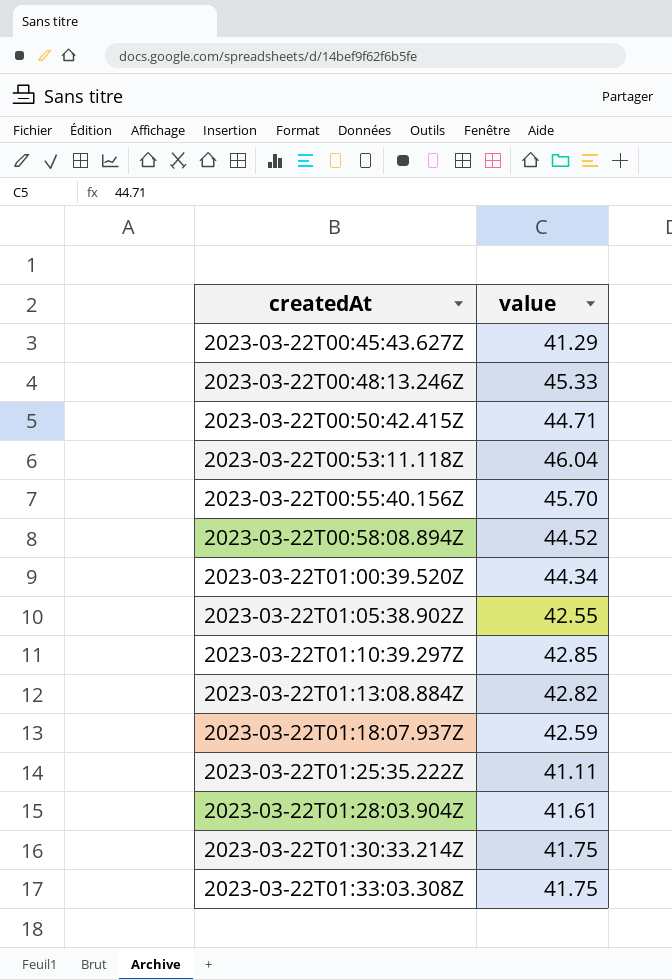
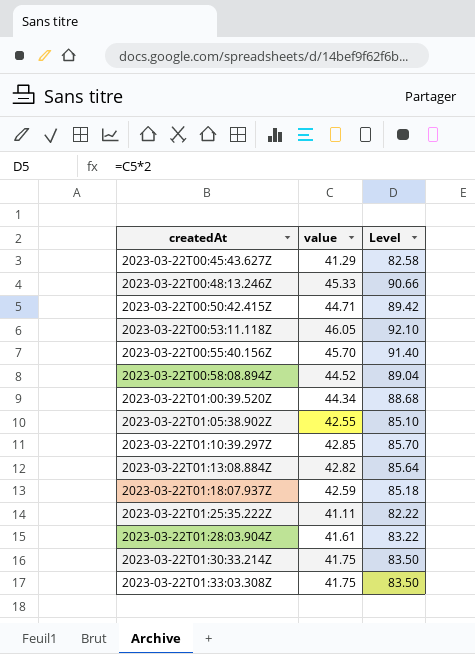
column Level | formula: none -> [value] * 2
2023-03-22T00:53:11.118Z | value: 46.04 -> 46.05

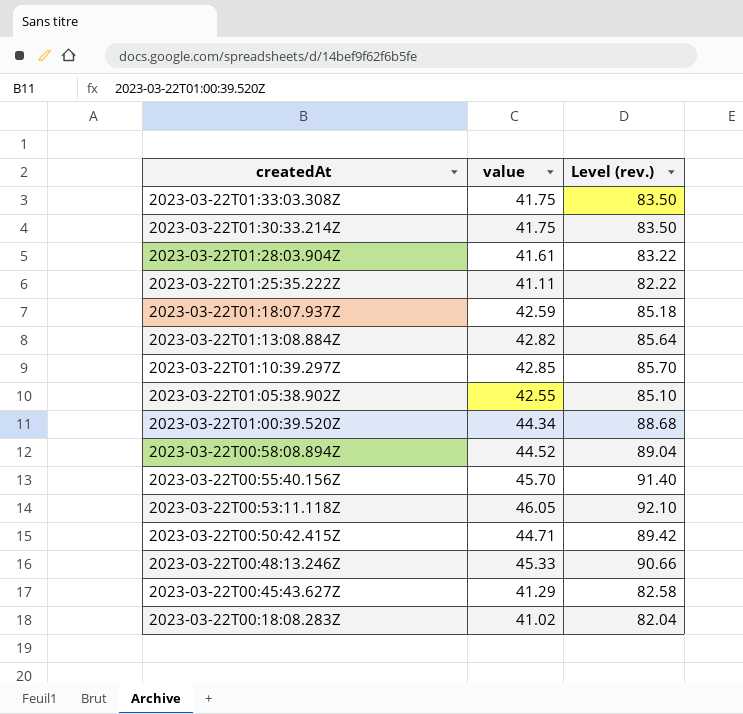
row order: createdAt ascending -> createdAt descending
column name: Level -> Level (rev.)
row 2023-03-22T00:18:08.283Z: none -> 41.02 | 82.04

